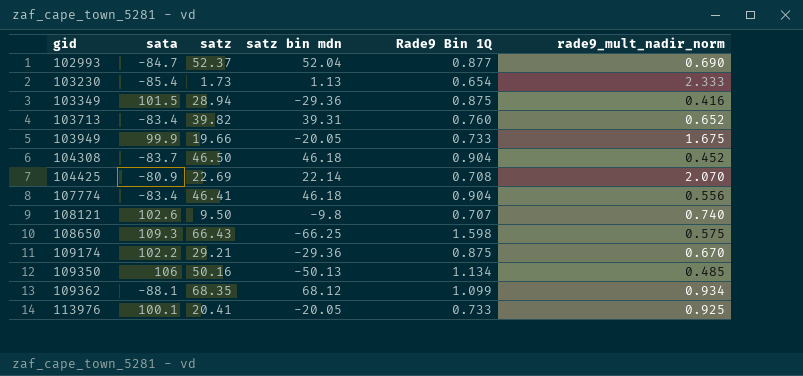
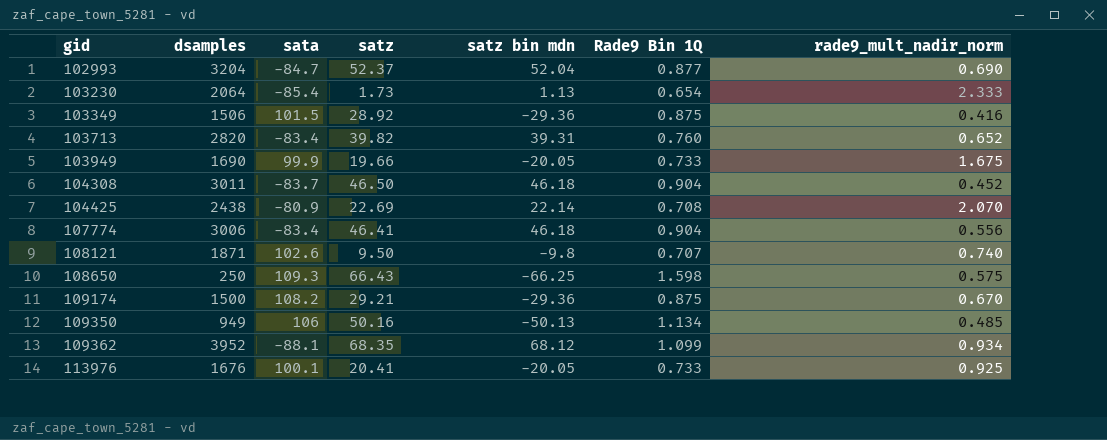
column dsamples | position: none -> 2
103349 | satz: 28.94 -> 28.92
109174 | sata: 102.2 -> 108.2

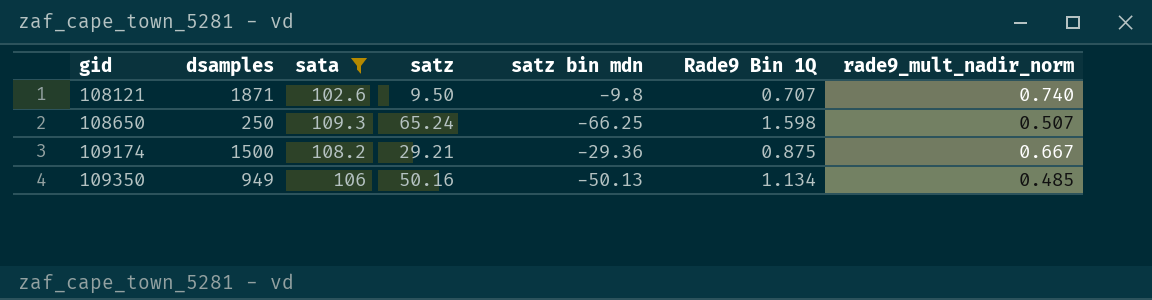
filter: none -> sata >= 102.6
108650 | satz: 66.43 -> 65.24
108650 | rade9_mult_nadir_norm: 0.575 -> 0.507
109174 | rade9_mult_nadir_norm: 0.670 -> 0.667

